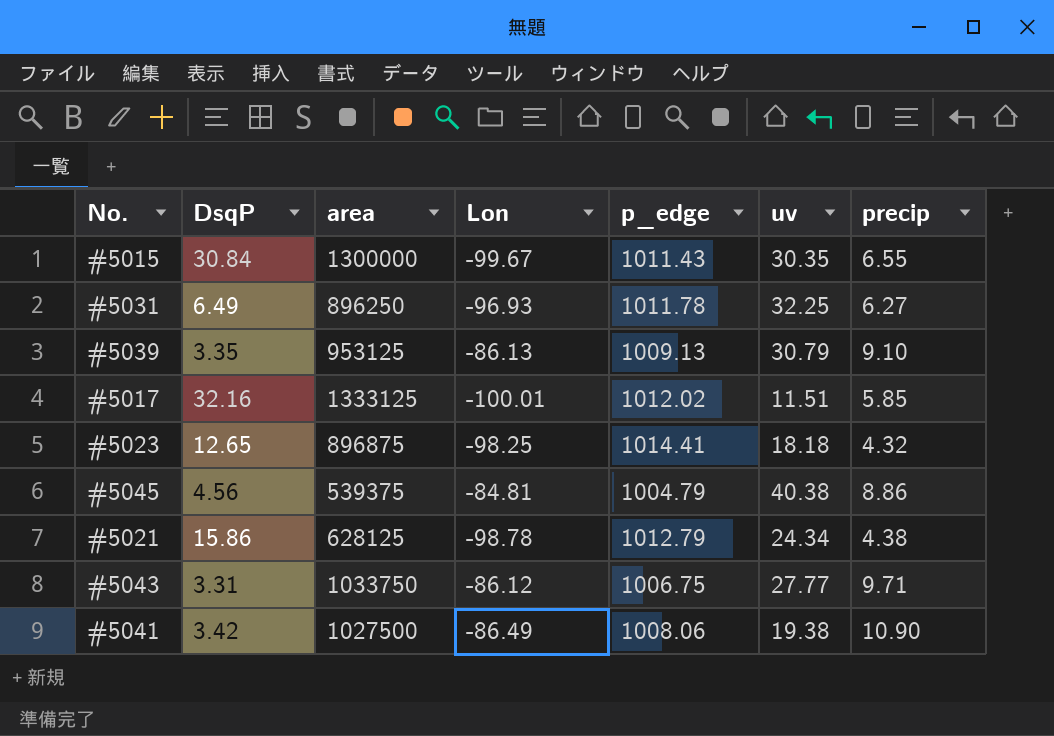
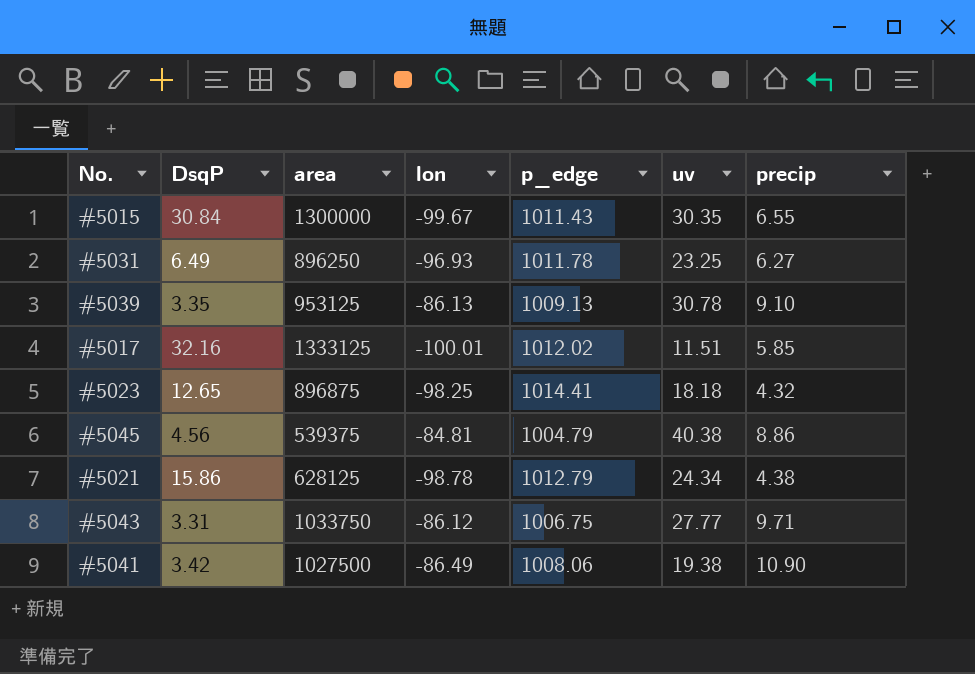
column name: Lon -> lon
#5031 | uv: 32.25 -> 23.25
#5039 | uv: 30.79 -> 30.78

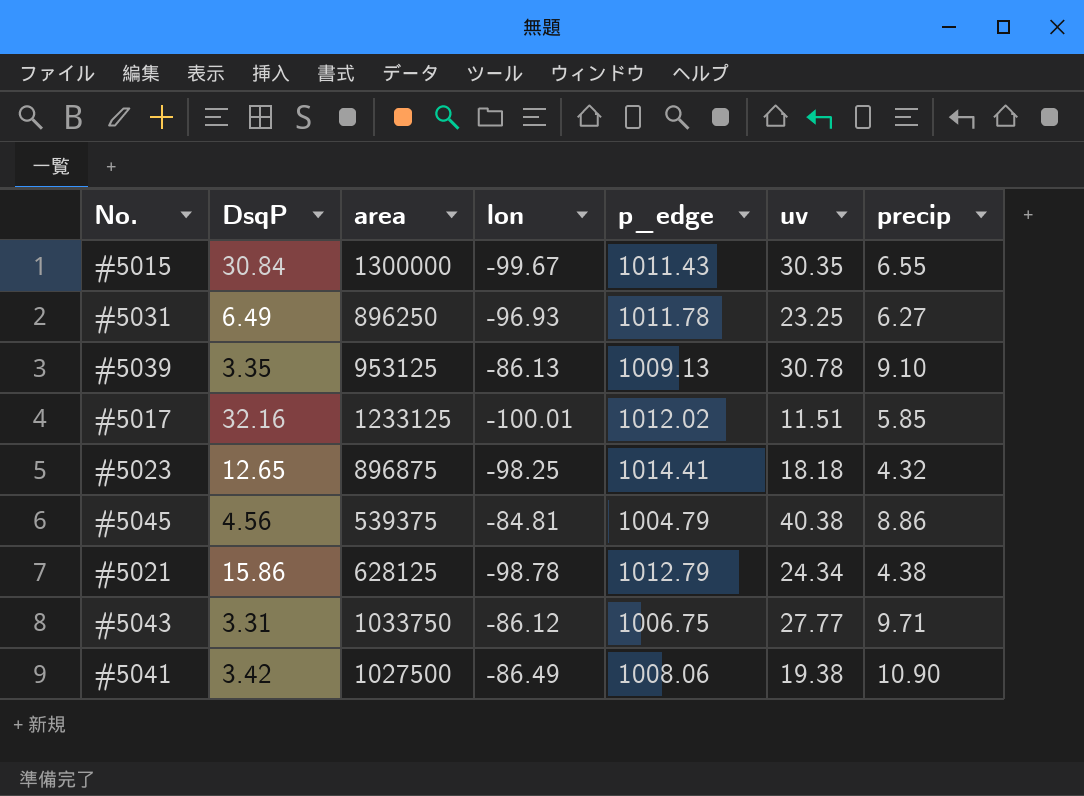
#5017 | area: 1333125 -> 1233125

